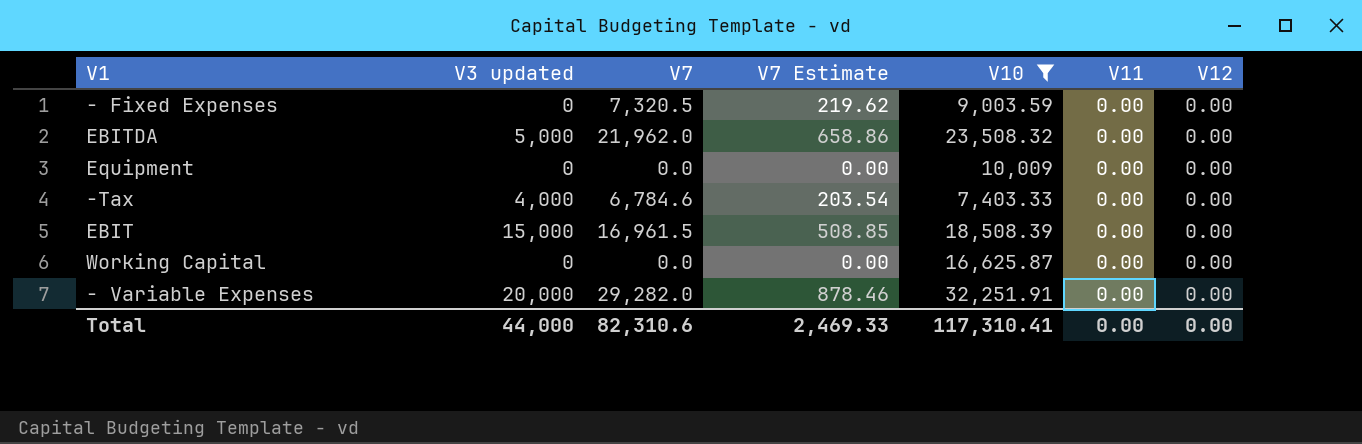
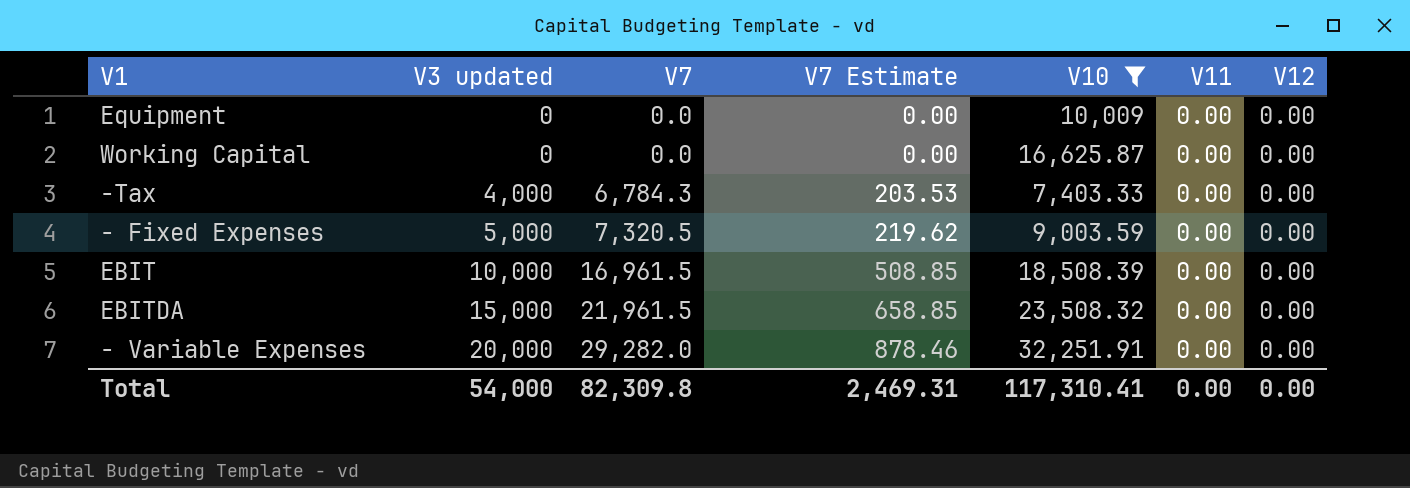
row order: none -> V3 updated ascending
-Tax | V7: 6,784.6 -> 6,784.3
-Tax | V7 Estimate: 203.54 -> 203.53
- Fixed Expenses | V3 updated: 0 -> 5,000
EBIT | V3 updated: 15,000 -> 10,000
EBITDA | V3 updated: 5,000 -> 15,000
EBITDA | V7: 21,962.0 -> 21,961.5
EBITDA | V7 Estimate: 658.86 -> 658.85
Total | V3 updated: 44,000 -> 54,000
Total | V7: 82,310.6 -> 82,309.8
Total | V7 Estimate: 2,469.33 -> 2,469.31

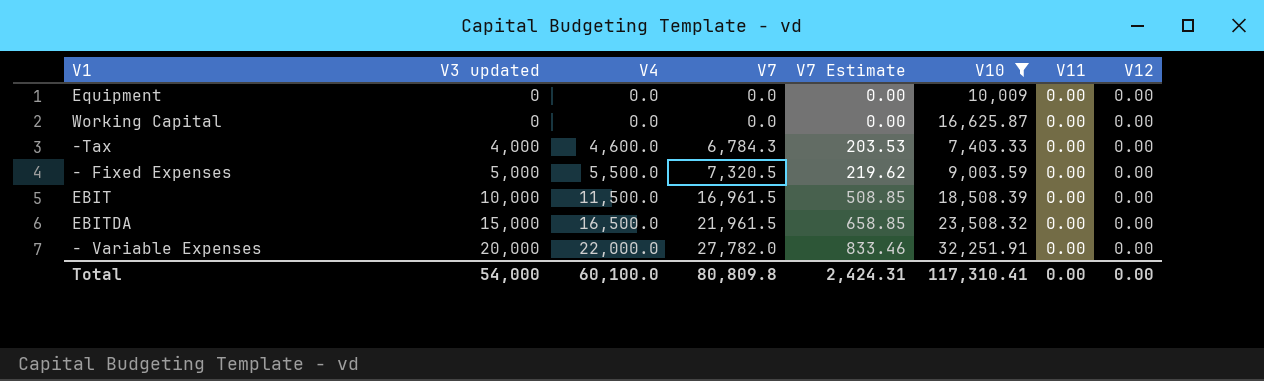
column V4 | position: none -> 3
- Variable Expenses | V7: 29,282.0 -> 27,782.0
- Variable Expenses | V7 Estimate: 878.46 -> 833.46
Total | V7: 82,309.8 -> 80,809.8
Total | V7 Estimate: 2,469.31 -> 2,424.31

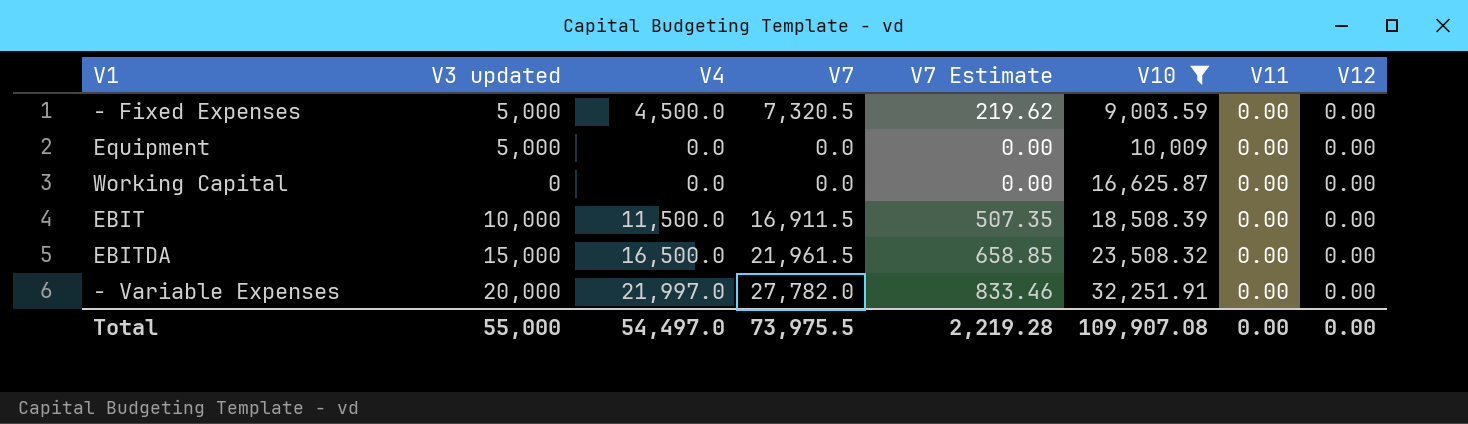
row order: V3 updated ascending -> V10 ascending
row -Tax: 4,000 | 4,600.0 | 6,784.3 | 203.53 | 7,403.33 | 0.00 | 0.00 -> none
- Fixed Expenses | V4: 5,500.0 -> 4,500.0
Equipment | V3 updated: 0 -> 5,000
EBIT | V7: 16,961.5 -> 16,911.5
EBIT | V7 Estimate: 508.85 -> 507.35
- Variable Expenses | V4: 22,000.0 -> 21,997.0
Total | V3 updated: 54,000 -> 55,000
Total | V4: 60,100.0 -> 54,497.0
Total | V7: 80,809.8 -> 73,975.5
Total | V7 Estimate: 2,424.31 -> 2,219.28
Total | V10: 117,310.41 -> 109,907.08

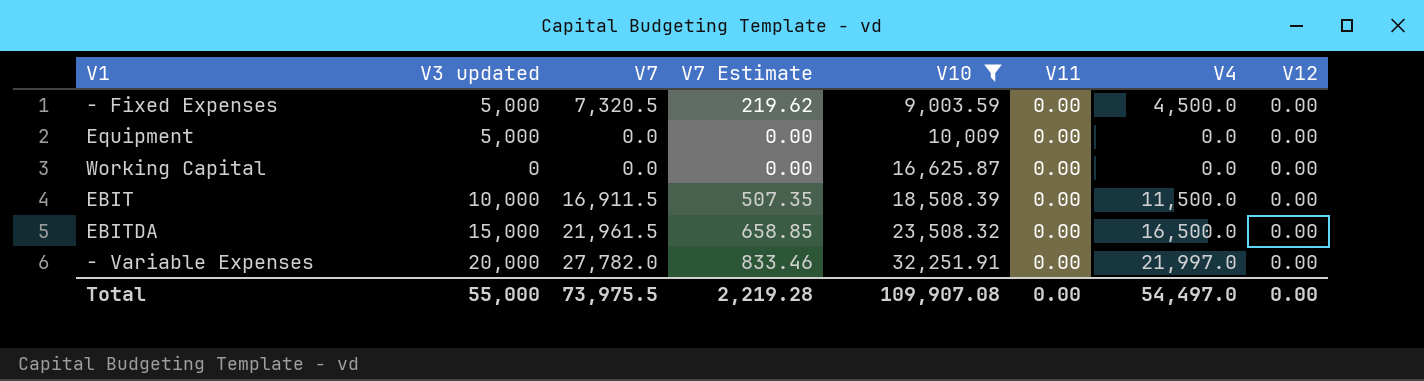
column V4 | position: 3 -> 7

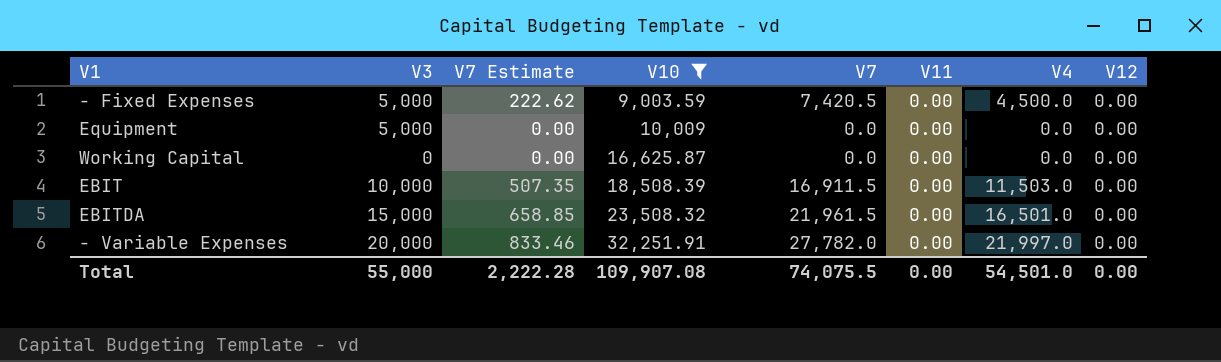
column name: V3 updated -> V3
column V7 | position: 3 -> 5
- Fixed Expenses | V7 Estimate: 219.62 -> 222.62
- Fixed Expenses | V7: 7,320.5 -> 7,420.5
EBIT | V4: 11,500.0 -> 11,503.0
EBITDA | V4: 16,500.0 -> 16,501.0
Total | V7 Estimate: 2,219.28 -> 2,222.28
Total | V7: 73,975.5 -> 74,075.5
Total | V4: 54,497.0 -> 54,501.0

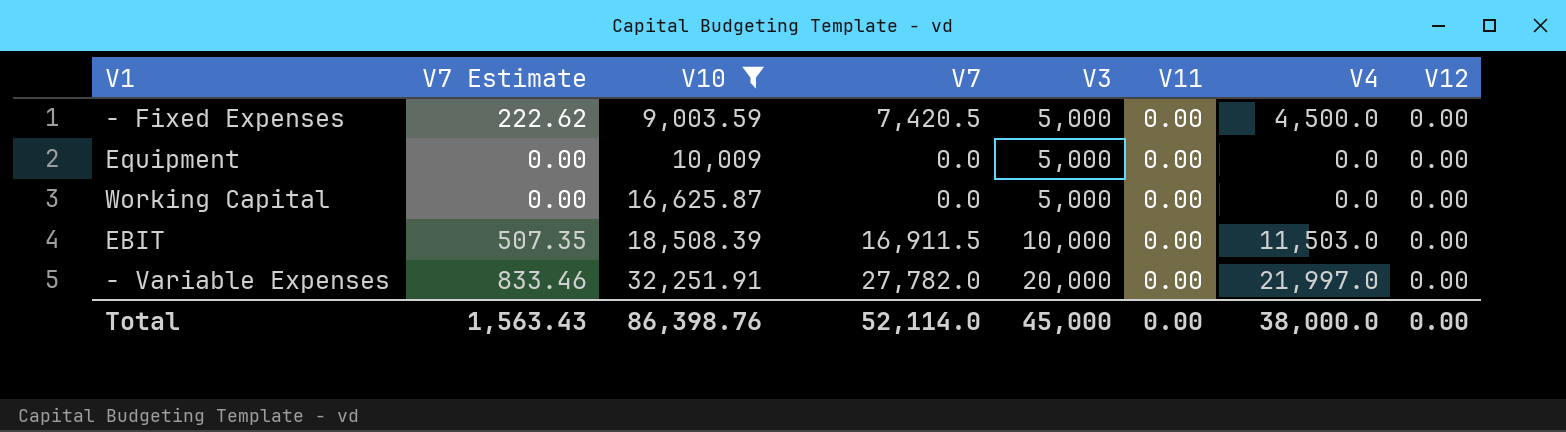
column V3 | position: 2 -> 5
row EBITDA: 15,000 | 658.85 | 23,508.32 | 21,961.5 | 0.00 | 16,501.0 | 0.00 -> none
Working Capital | V3: 0 -> 5,000
Total | V7 Estimate: 2,222.28 -> 1,563.43
Total | V10: 109,907.08 -> 86,398.76
Total | V7: 74,075.5 -> 52,114.0
Total | V3: 55,000 -> 45,000
Total | V4: 54,501.0 -> 38,000.0

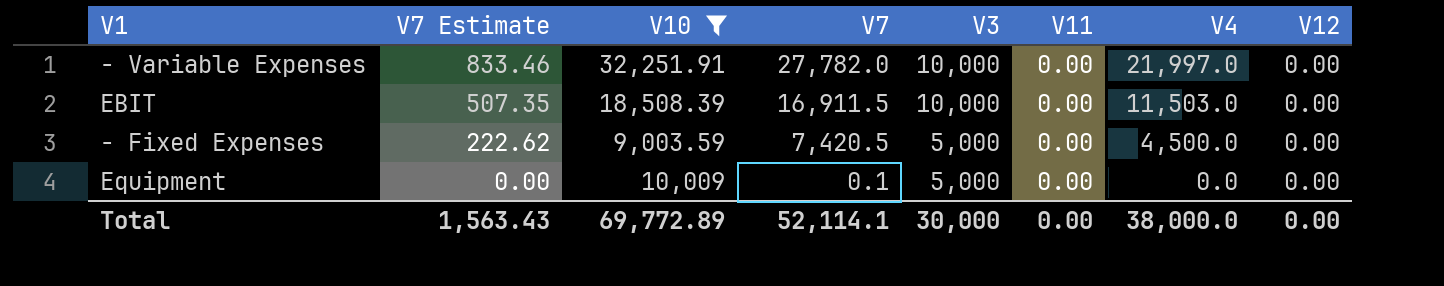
row order: V10 ascending -> V7 Estimate descending
row Working Capital: 0.00 | 16,625.87 | 0.0 | 5,000 | 0.00 | 0.0 | 0.00 -> none
- Variable Expenses | V3: 20,000 -> 10,000
Equipment | V7: 0.0 -> 0.1
Total | V10: 86,398.76 -> 69,772.89
Total | V7: 52,114.0 -> 52,114.1
Total | V3: 45,000 -> 30,000

